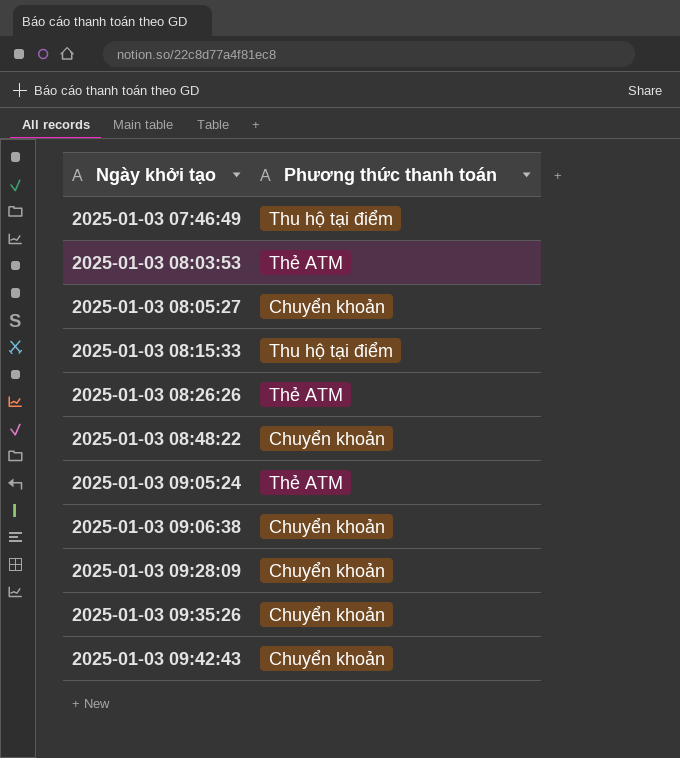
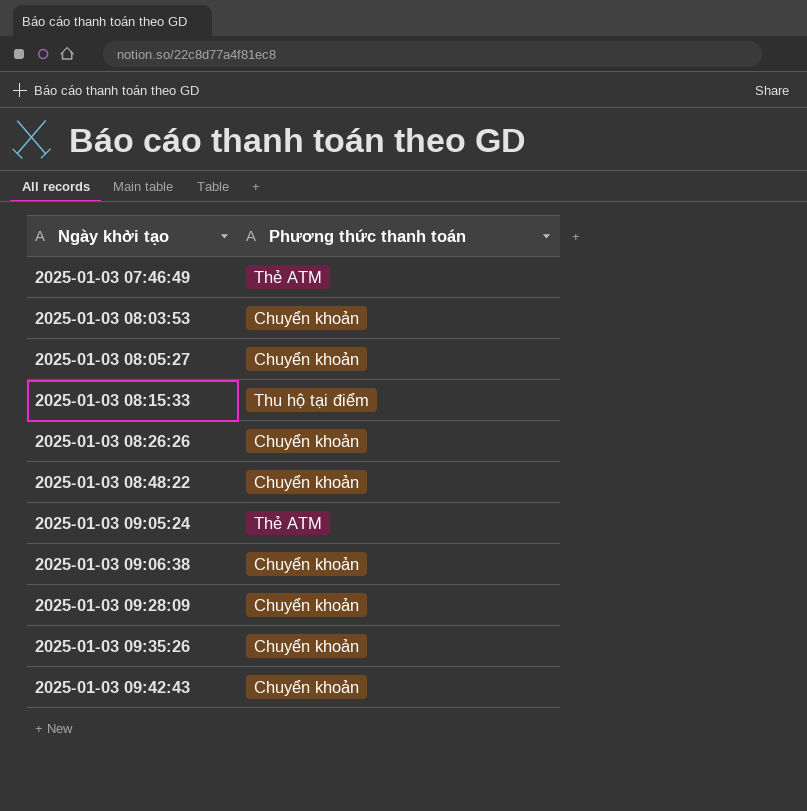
2025-01-03 07:46:49 | Phương thức thanh toán: Thu hộ tại điểm -> Thẻ ATM
2025-01-03 08:03:53 | Phương thức thanh toán: Thẻ ATM -> Chuyển khoản
2025-01-03 08:26:26 | Phương thức thanh toán: Thẻ ATM -> Chuyển khoản

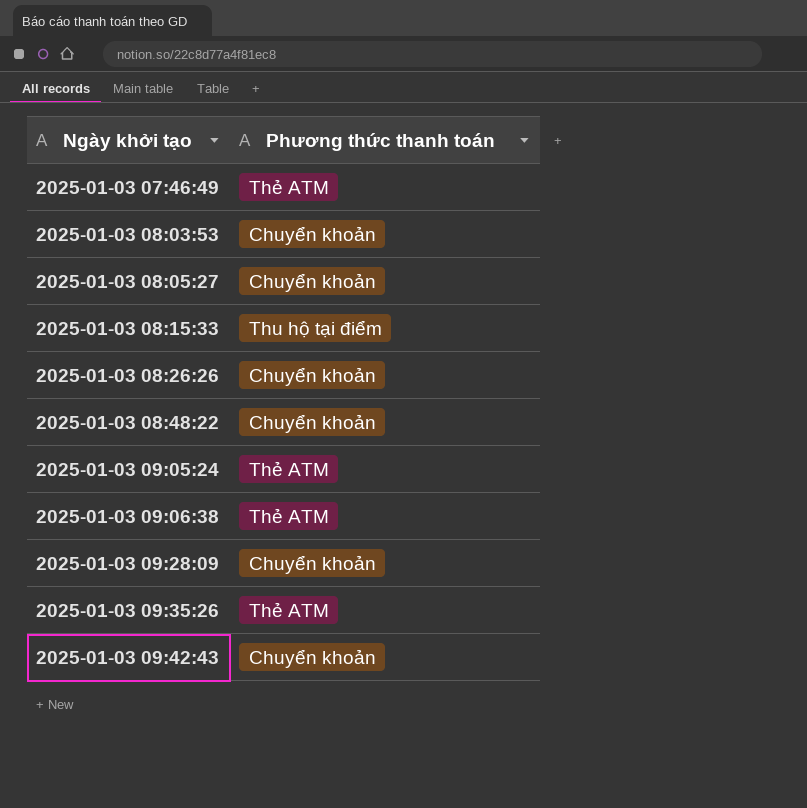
2025-01-03 09:06:38 | Phương thức thanh toán: Chuyển khoản -> Thẻ ATM
2025-01-03 09:35:26 | Phương thức thanh toán: Chuyển khoản -> Thẻ ATM

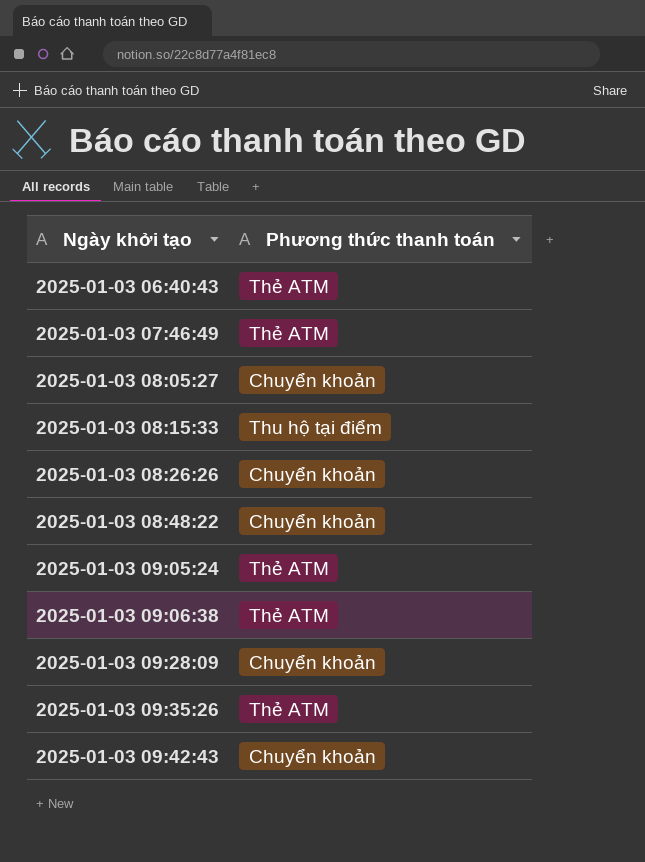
row 2025-01-03 08:03:53: Chuyển khoản -> none
row 2025-01-03 06:40:43: none -> Thẻ ATM

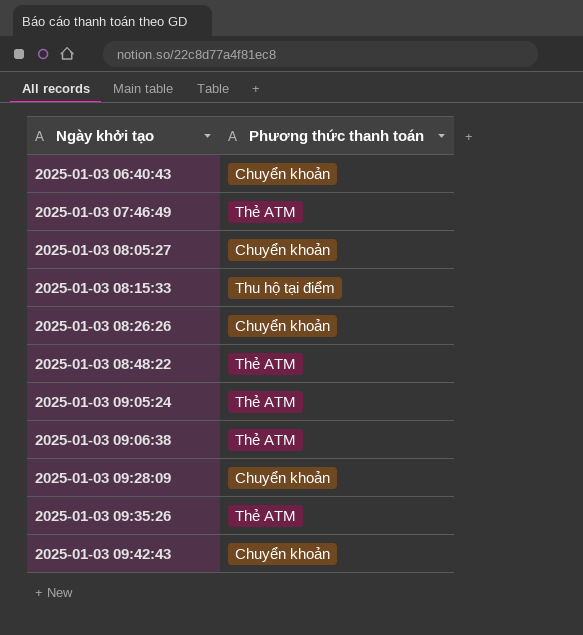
2025-01-03 06:40:43 | Phương thức thanh toán: Thẻ ATM -> Chuyển khoản
2025-01-03 08:48:22 | Phương thức thanh toán: Chuyển khoản -> Thẻ ATM

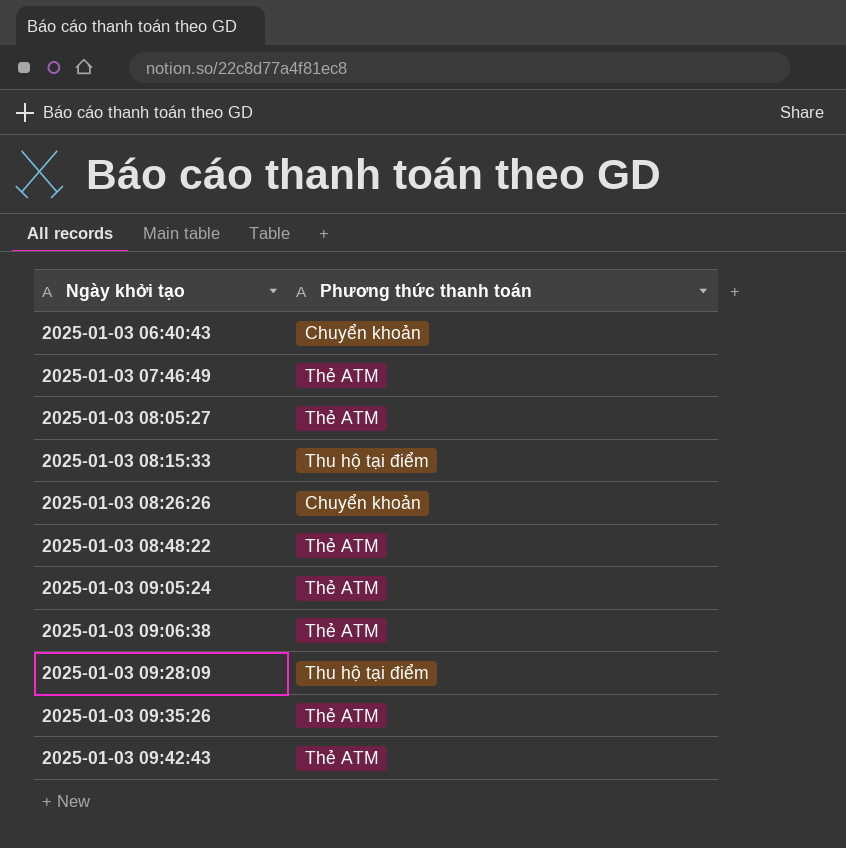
2025-01-03 08:05:27 | Phương thức thanh toán: Chuyển khoản -> Thẻ ATM
2025-01-03 09:28:09 | Phương thức thanh toán: Chuyển khoản -> Thu hộ tại điểm
2025-01-03 09:42:43 | Phương thức thanh toán: Chuyển khoản -> Thẻ ATM

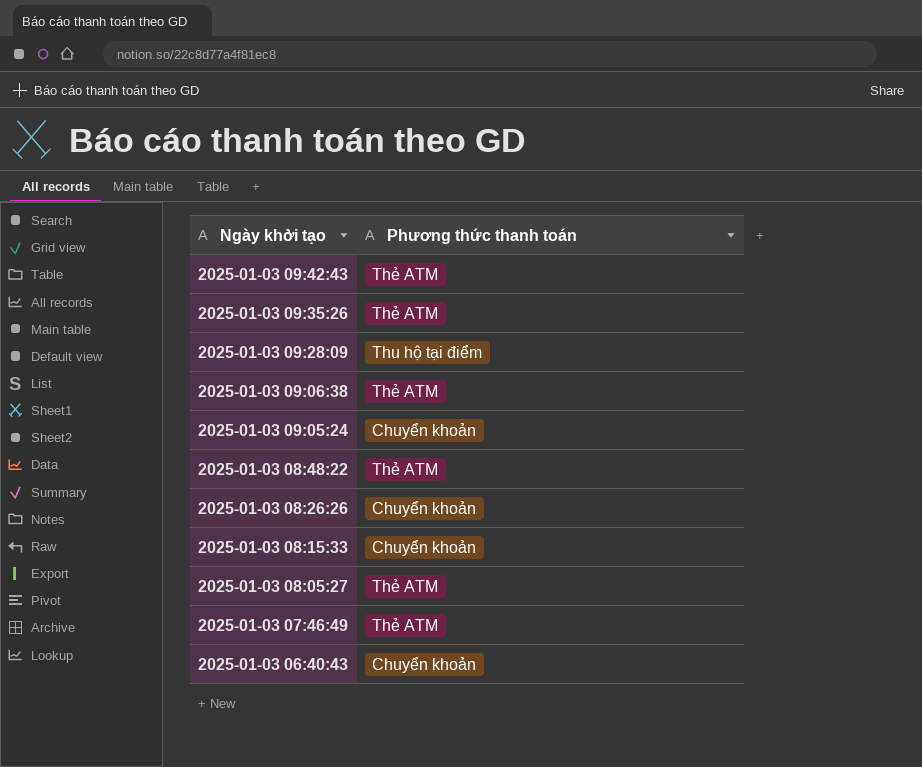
row order: Ngày khởi tạo ascending -> Ngày khởi tạo descending
2025-01-03 09:05:24 | Phương thức thanh toán: Thẻ ATM -> Chuyển khoản
2025-01-03 08:15:33 | Phương thức thanh toán: Thu hộ tại điểm -> Chuyển khoản

